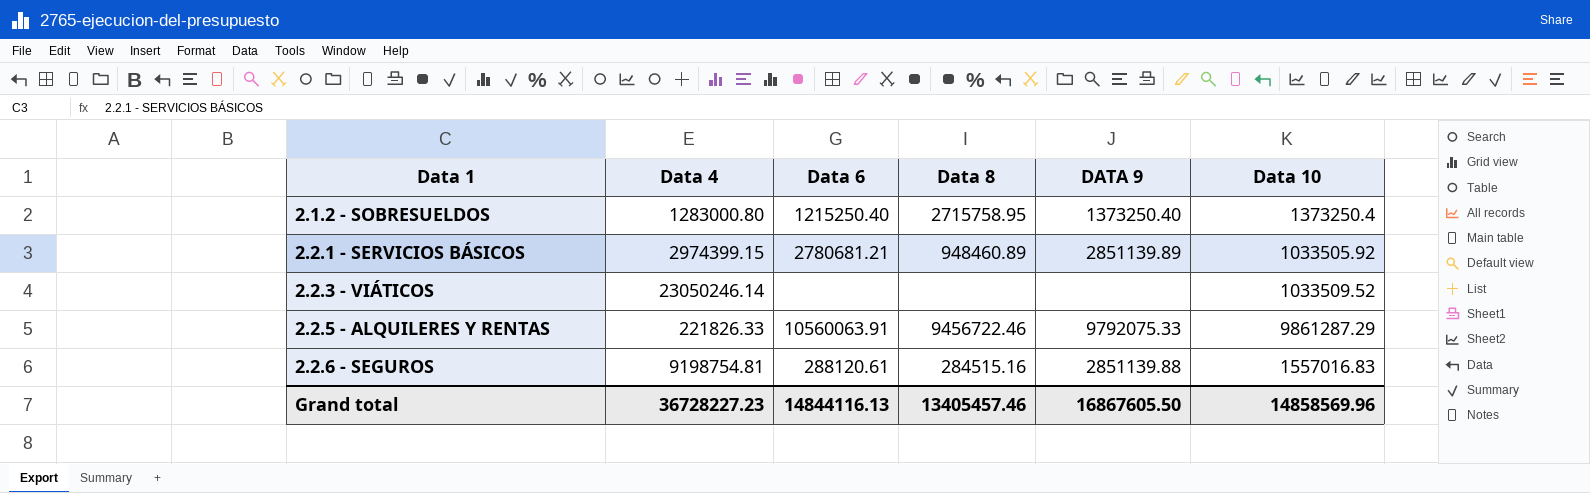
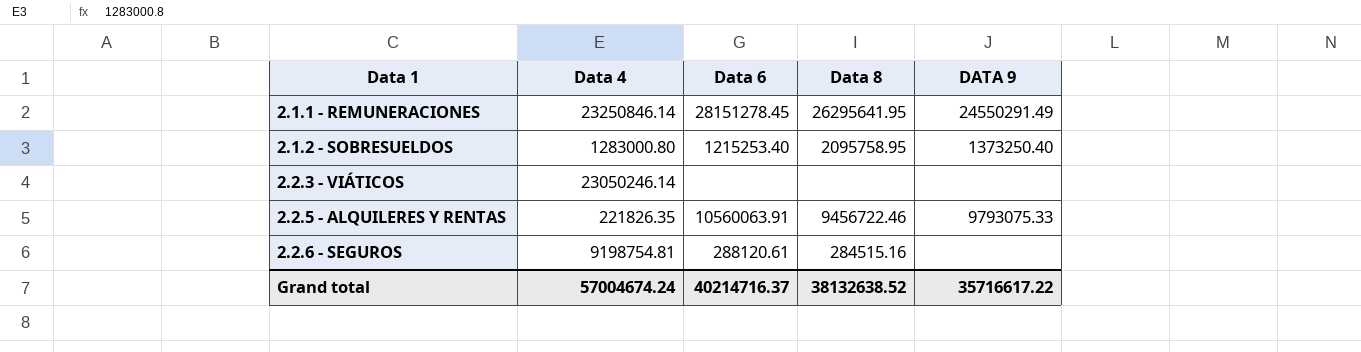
column Data 10 | position: 6 -> none
row 2.2.1 - SERVICIOS BÁSICOS: 2974399.15 | 2780681.21 | 948460.89 | 2851139.89 | 1033505.92 -> none
row 2.1.1 - REMUNERACIONES: none -> 23250846.14 | 28151278.45 | 26295641.95 | 24550291.49
2.1.2 - SOBRESUELDOS | Data 6: 1215250.40 -> 1215253.40
2.1.2 - SOBRESUELDOS | Data 8: 2715758.95 -> 2095758.95
2.2.5 - ALQUILERES Y RENTAS | Data 4: 221826.33 -> 221826.35
2.2.5 - ALQUILERES Y RENTAS | DATA 9: 9792075.33 -> 9793075.33
2.2.6 - SEGUROS | DATA 9: 2851139.88 -> none
Grand total | Data 4: 36728227.23 -> 57004674.24
Grand total | Data 6: 14844116.13 -> 40214716.37
Grand total | Data 8: 13405457.46 -> 38132638.52
Grand total | DATA 9: 16867605.50 -> 35716617.22

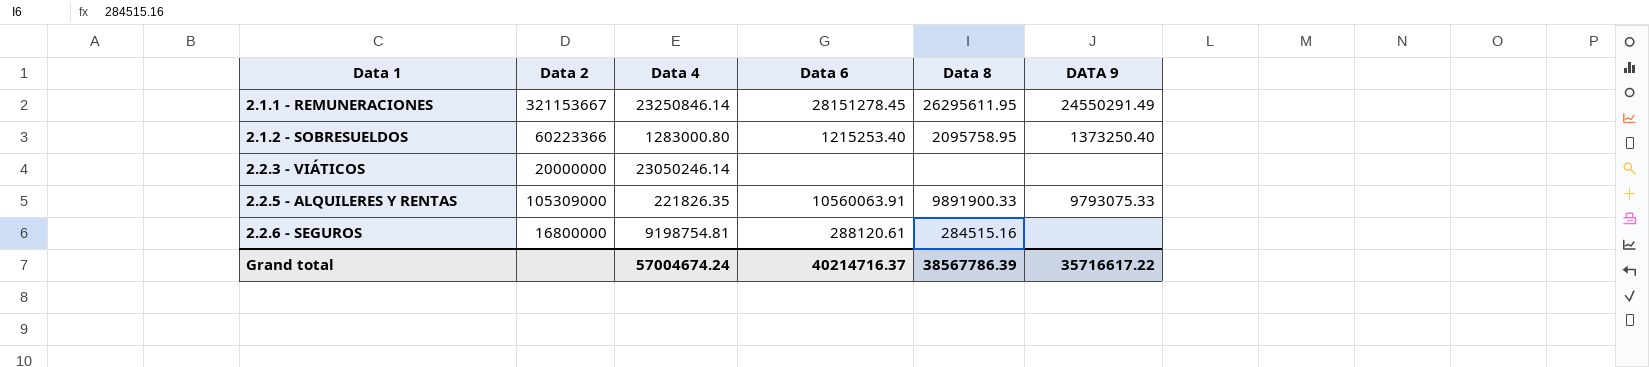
column Data 2 | position: none -> 2
2.1.1 - REMUNERACIONES | Data 8: 26295641.95 -> 26295611.95
2.2.5 - ALQUILERES Y RENTAS | Data 8: 9456722.46 -> 9891900.33
Grand total | Data 8: 38132638.52 -> 38567786.39

